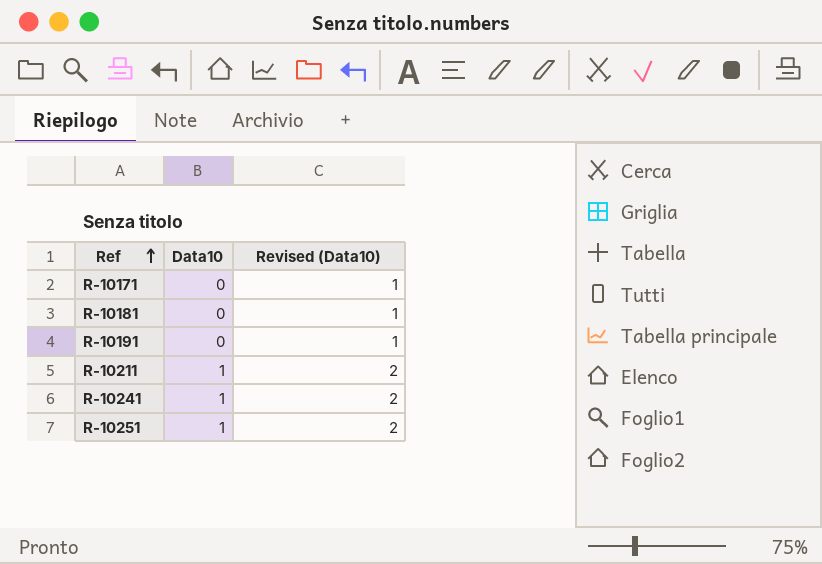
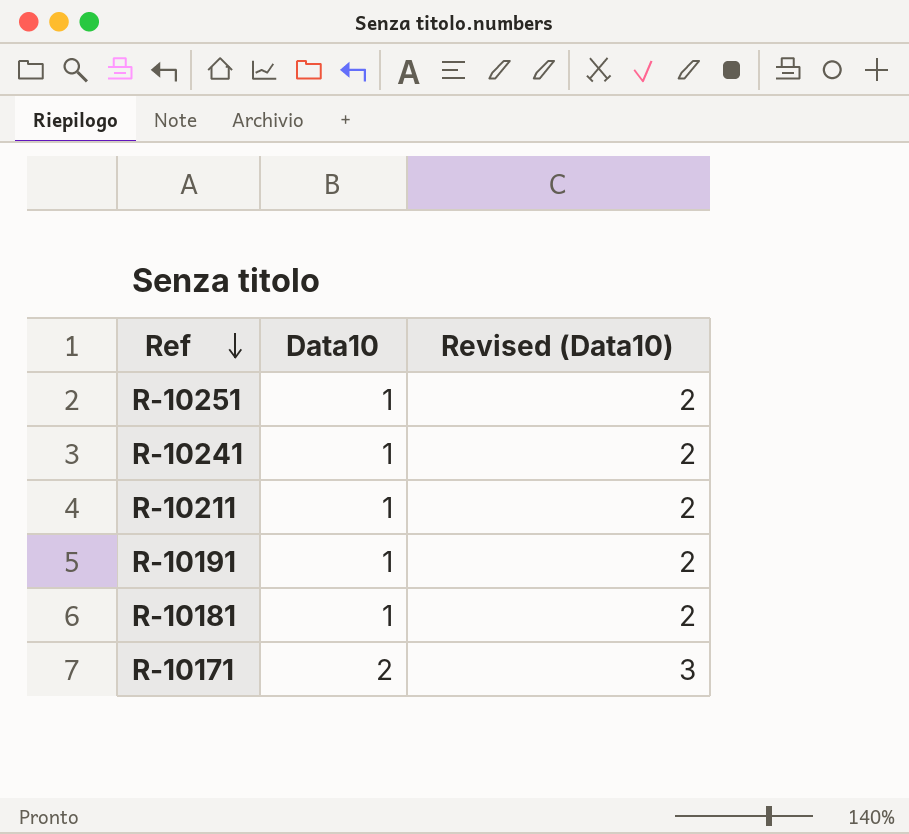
row order: Ref ascending -> Ref descending
R-10191 | Data10: 0 -> 1
R-10191 | Revised (Data10): 1 -> 2
R-10181 | Data10: 0 -> 1
R-10181 | Revised (Data10): 1 -> 2
R-10171 | Data10: 0 -> 2
R-10171 | Revised (Data10): 1 -> 3

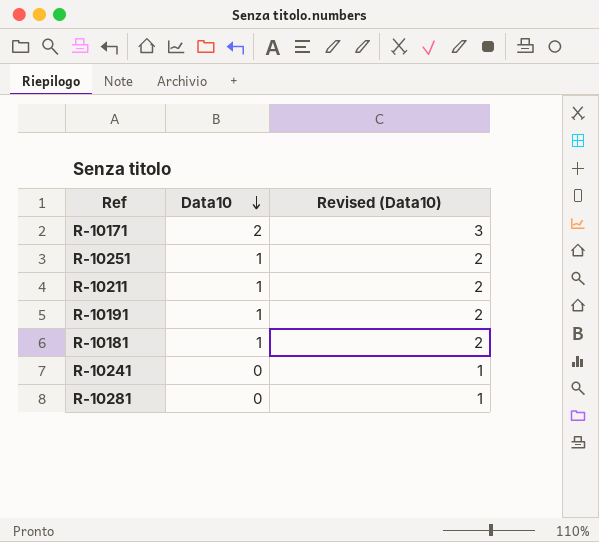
row order: Ref descending -> Data10 descending
R-10241 | Data10: 1 -> 0
R-10241 | Revised (Data10): 2 -> 1
row R-10281: none -> 0 | 1

